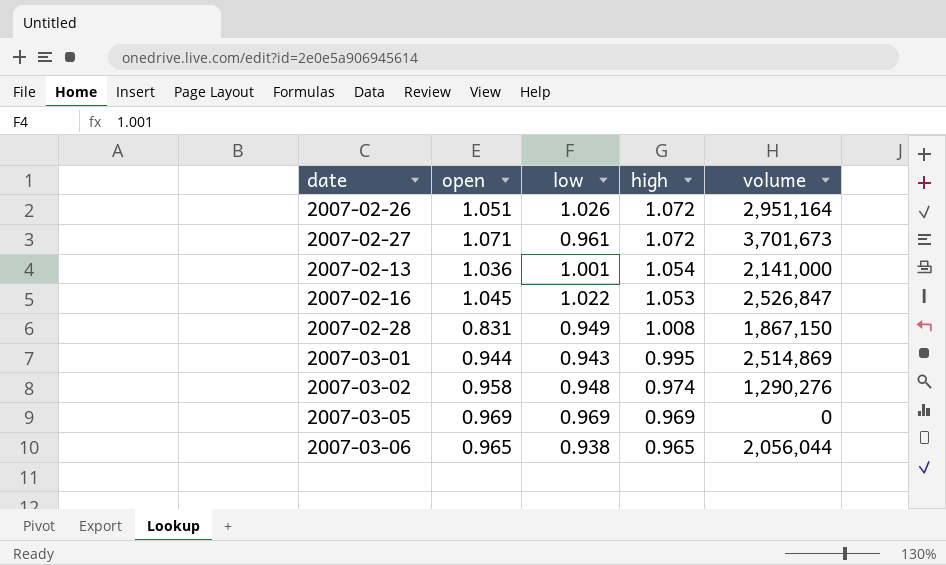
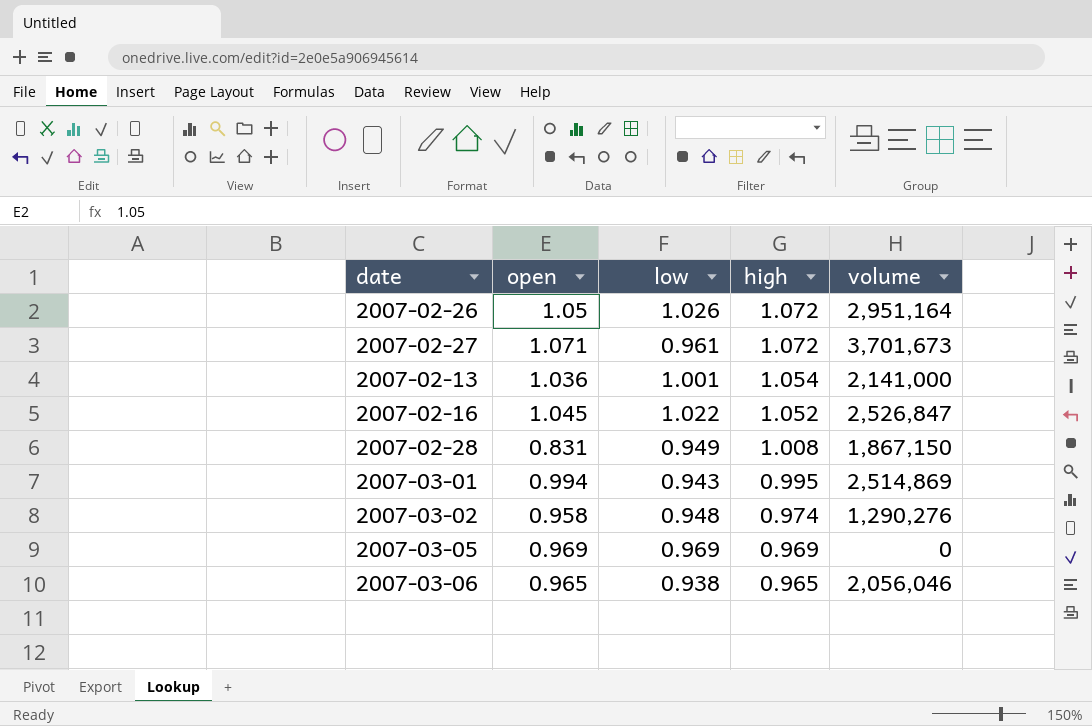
2007-02-26 | open: 1.051 -> 1.05
2007-02-16 | high: 1.053 -> 1.052
2007-03-01 | open: 0.944 -> 0.994
2007-03-06 | volume: 2,056,044 -> 2,056,046

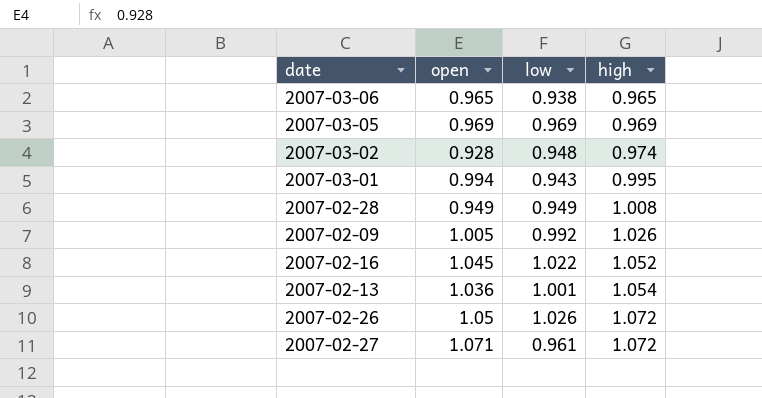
row order: high descending -> high ascending
column volume | position: 5 -> none
2007-03-02 | open: 0.958 -> 0.928
2007-02-28 | open: 0.831 -> 0.949
row 2007-02-09: none -> 1.005 | 0.992 | 1.026

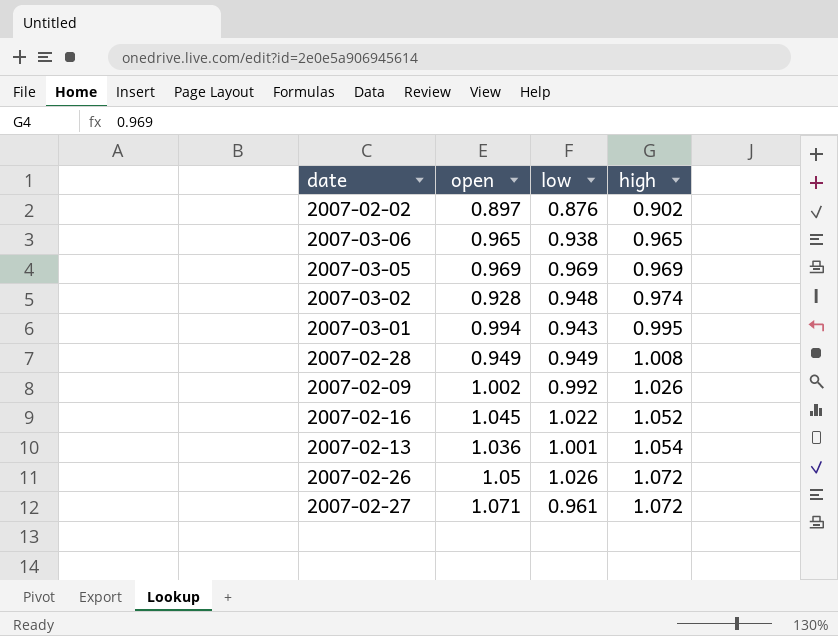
row 2007-02-02: none -> 0.897 | 0.876 | 0.902
2007-02-09 | open: 1.005 -> 1.002

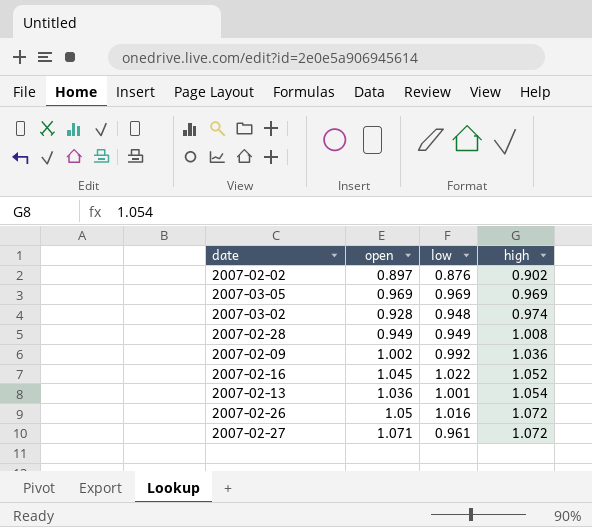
row 2007-03-06: 0.965 | 0.938 | 0.965 -> none
row 2007-03-01: 0.994 | 0.943 | 0.995 -> none
2007-02-09 | high: 1.026 -> 1.036
2007-02-26 | low: 1.026 -> 1.016

